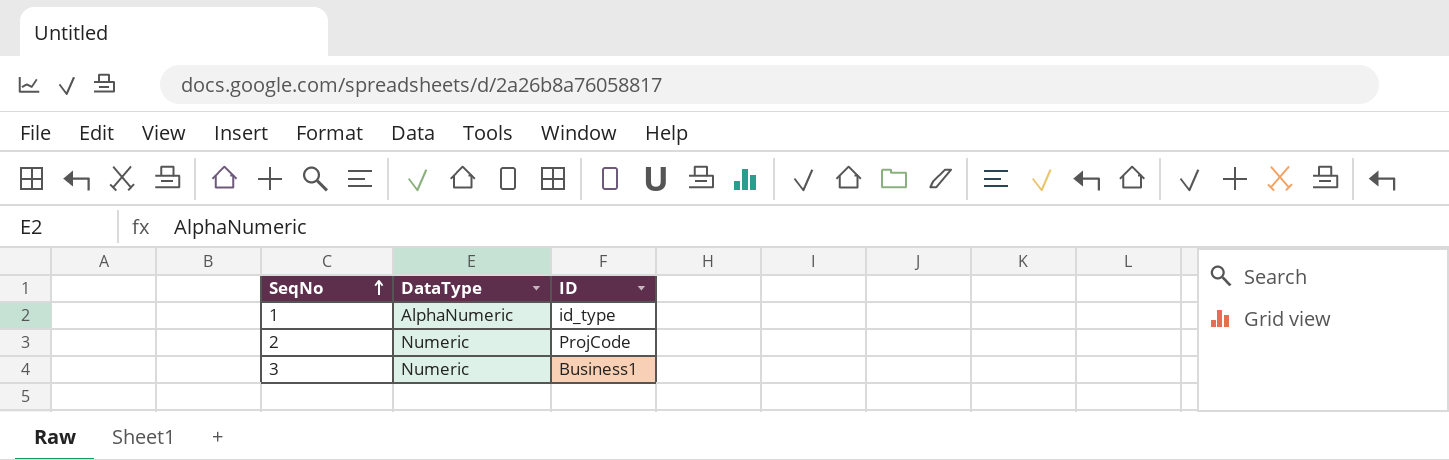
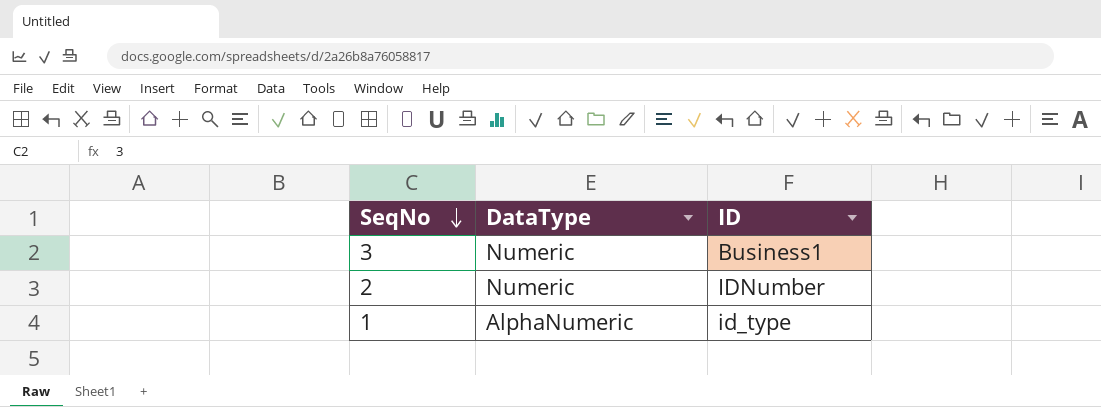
row order: SeqNo ascending -> SeqNo descending
2 | ID: ProjCode -> IDNumber

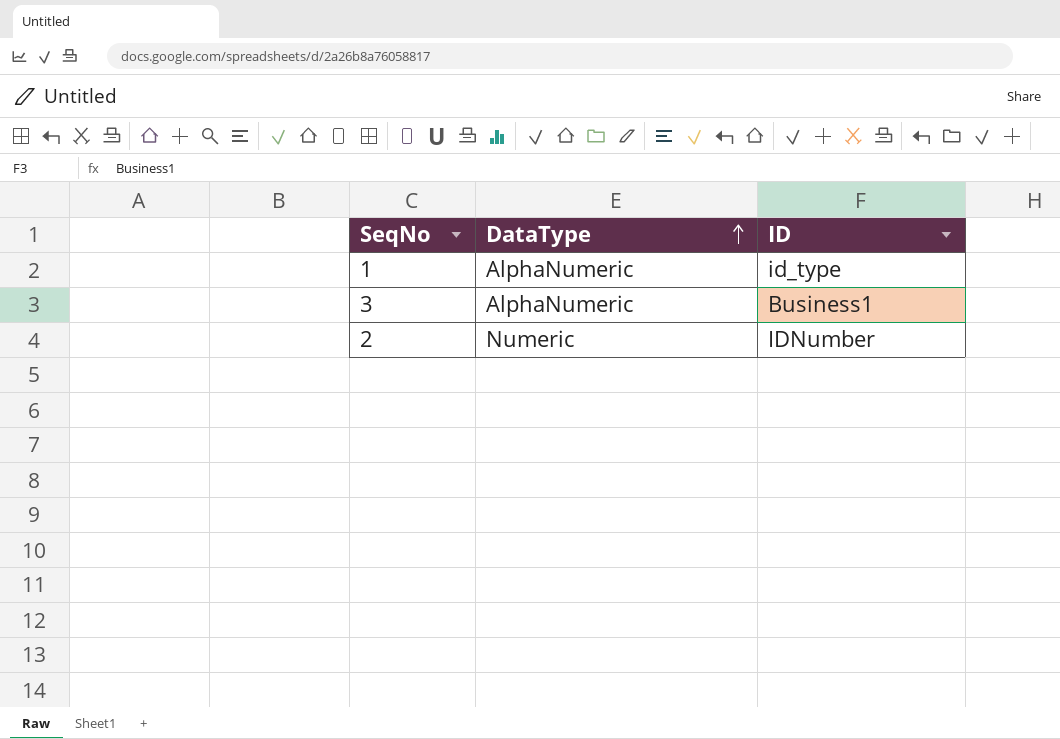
row order: SeqNo descending -> DataType ascending
3 | DataType: Numeric -> AlphaNumeric

